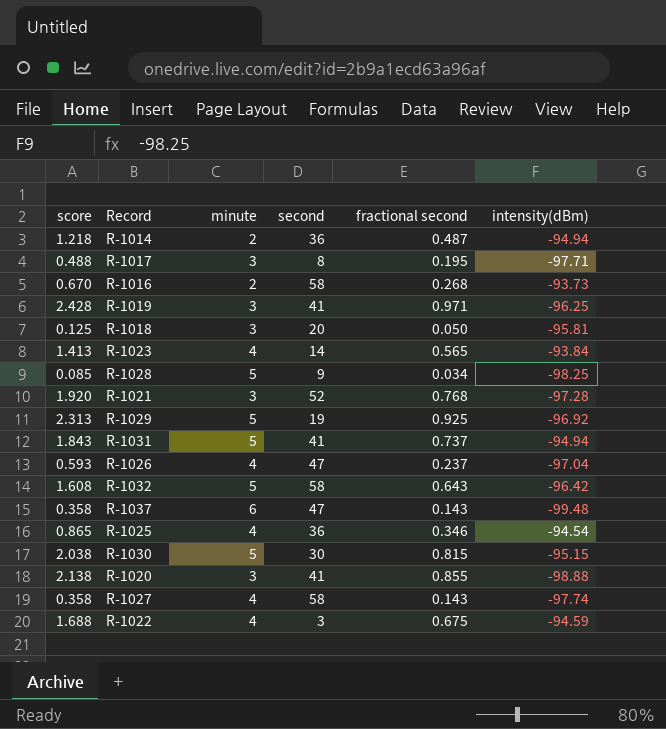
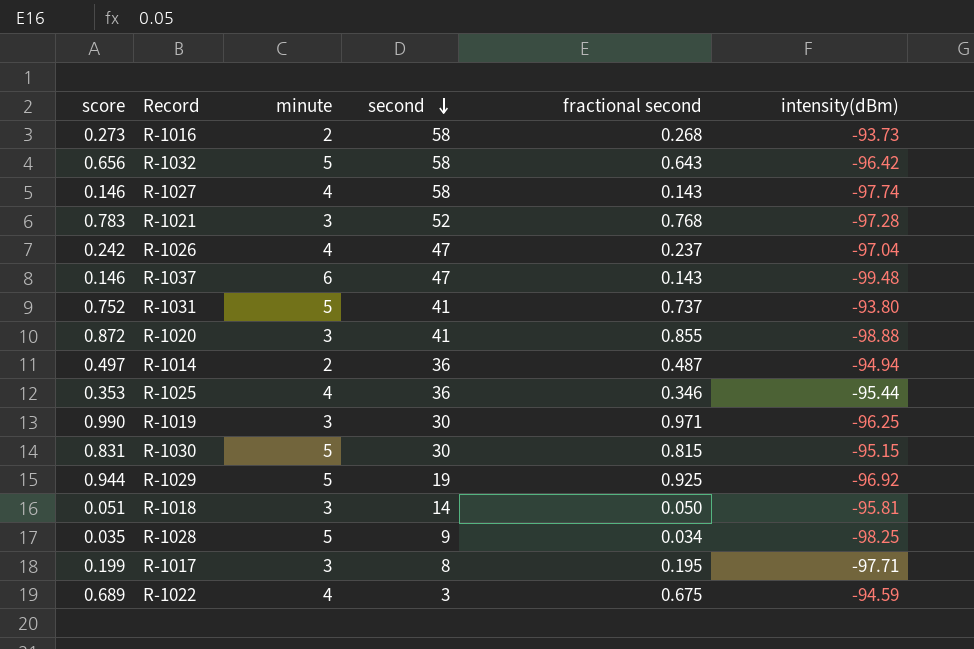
row order: none -> second descending
column score | formula: [fractional second] * 2.5 -> [fractional second] * 1.02
row R-1023: 1.413 | 4 | 14 | 0.565 | -93.84 -> none
R-1031 | intensity(dBm): -94.94 -> -93.80
R-1025 | intensity(dBm): -94.54 -> -95.44
R-1019 | second: 41 -> 30
R-1018 | second: 20 -> 14

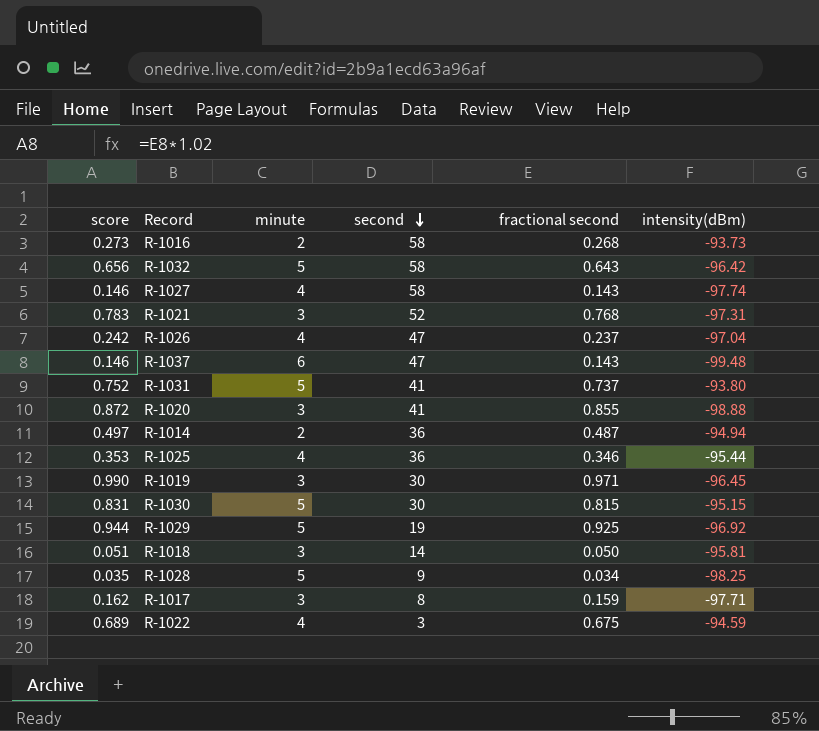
R-1021 | intensity(dBm): -97.28 -> -97.31
R-1019 | intensity(dBm): -96.25 -> -96.45
R-1017 | score: 0.199 -> 0.162
R-1017 | fractional second: 0.195 -> 0.159

